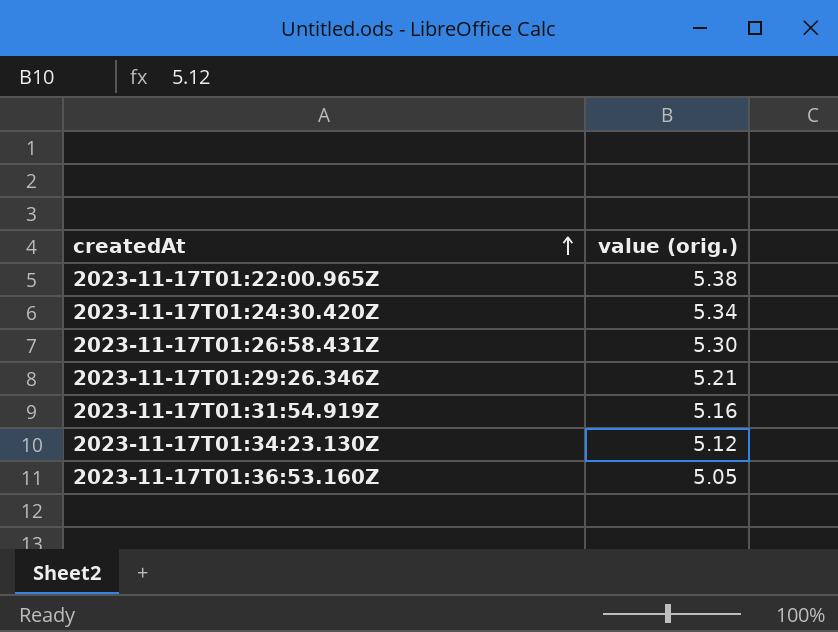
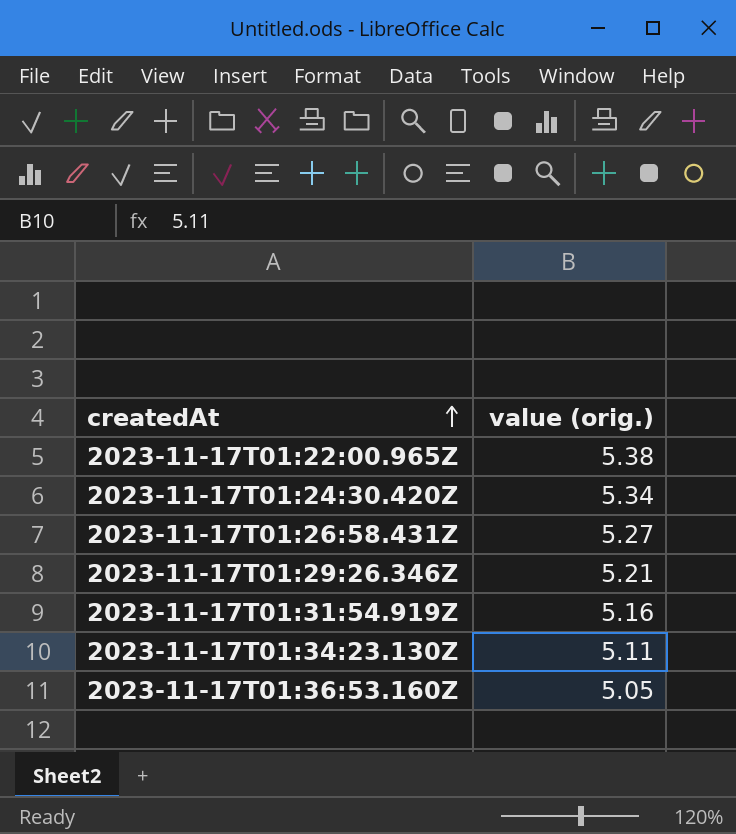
2023-11-17T01:26:58.431Z | value (orig.): 5.30 -> 5.27
2023-11-17T01:34:23.130Z | value (orig.): 5.12 -> 5.11

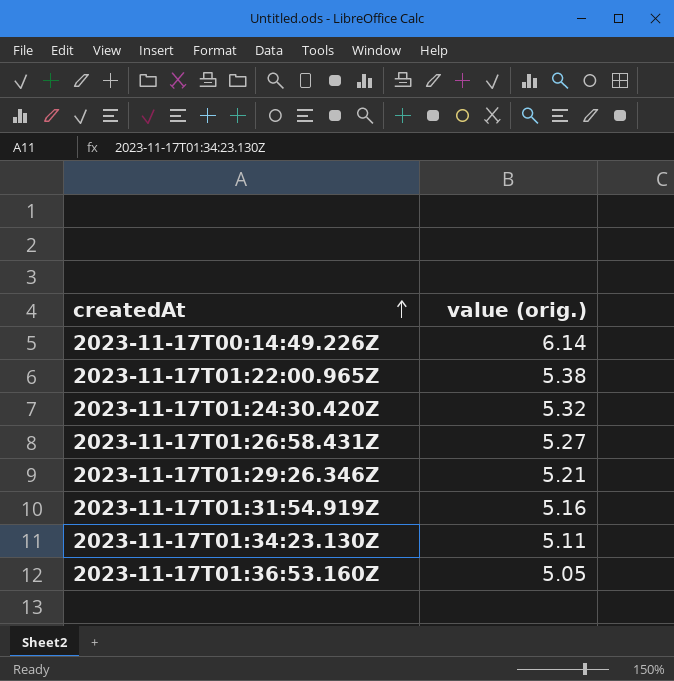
row 2023-11-17T00:14:49.226Z: none -> 6.14
2023-11-17T01:24:30.420Z | value (orig.): 5.34 -> 5.32

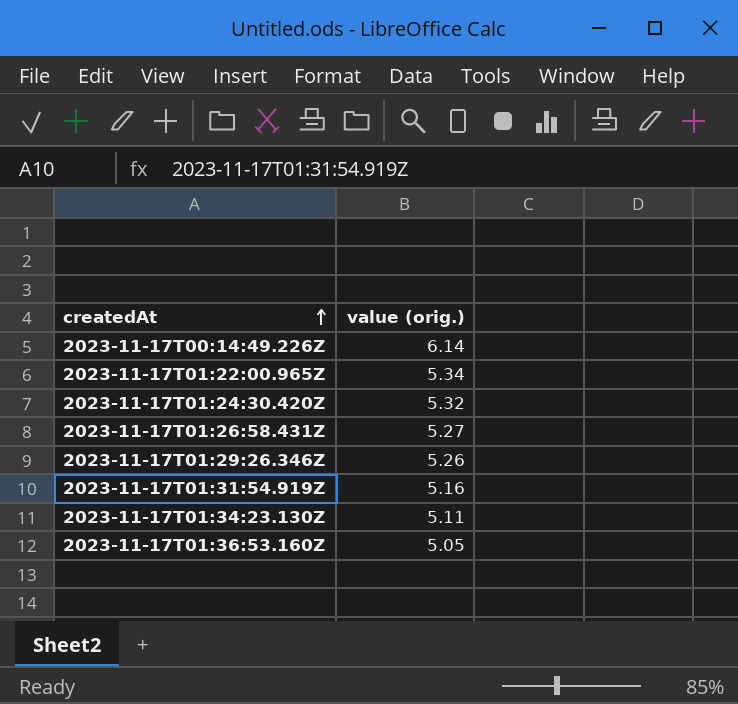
2023-11-17T01:22:00.965Z | value (orig.): 5.38 -> 5.34
2023-11-17T01:29:26.346Z | value (orig.): 5.21 -> 5.26

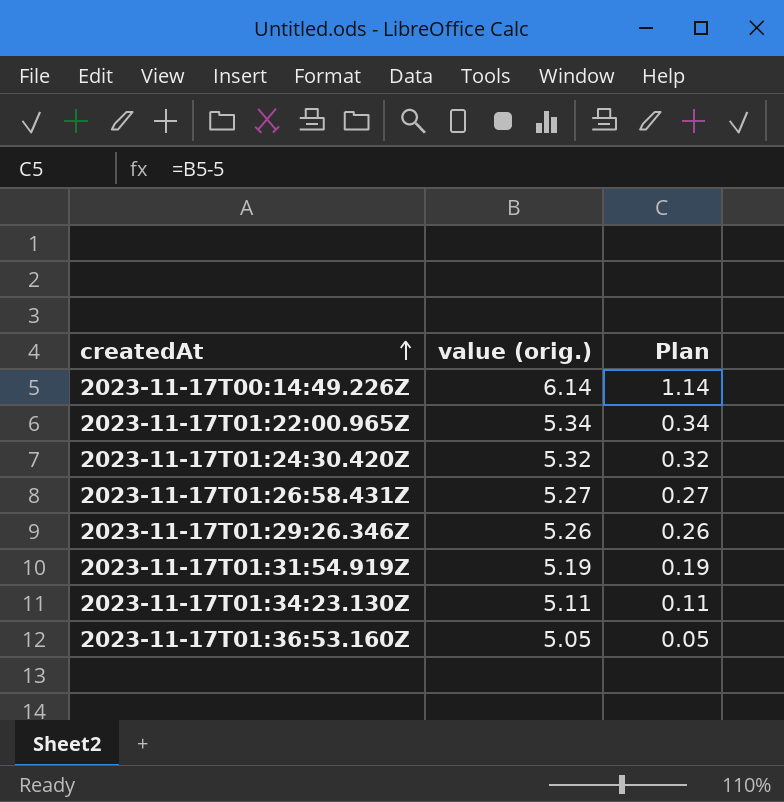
column Plan | formula: none -> [value (orig.)] - 5
2023-11-17T01:31:54.919Z | value (orig.): 5.16 -> 5.19

